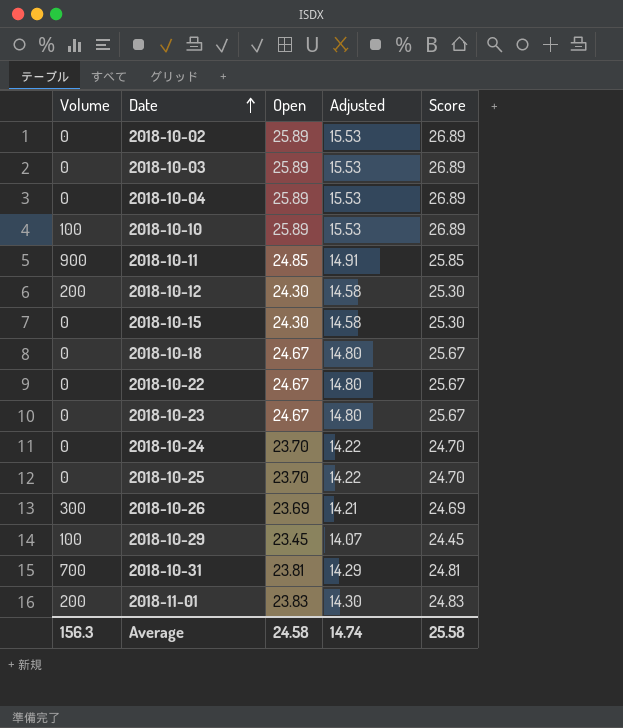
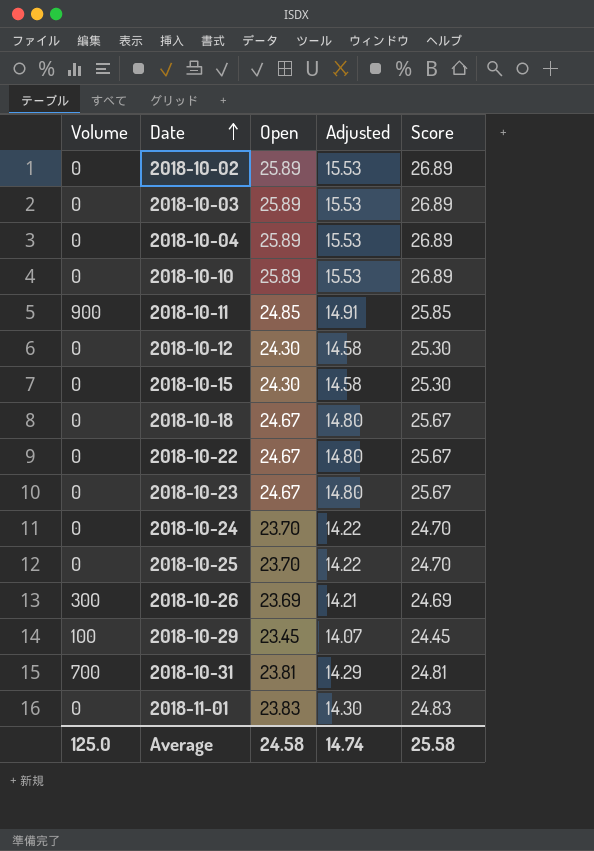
2018-10-10 | Volume: 100 -> 0
2018-10-12 | Volume: 200 -> 0
2018-11-01 | Volume: 200 -> 0
Average | Volume: 156.3 -> 125.0

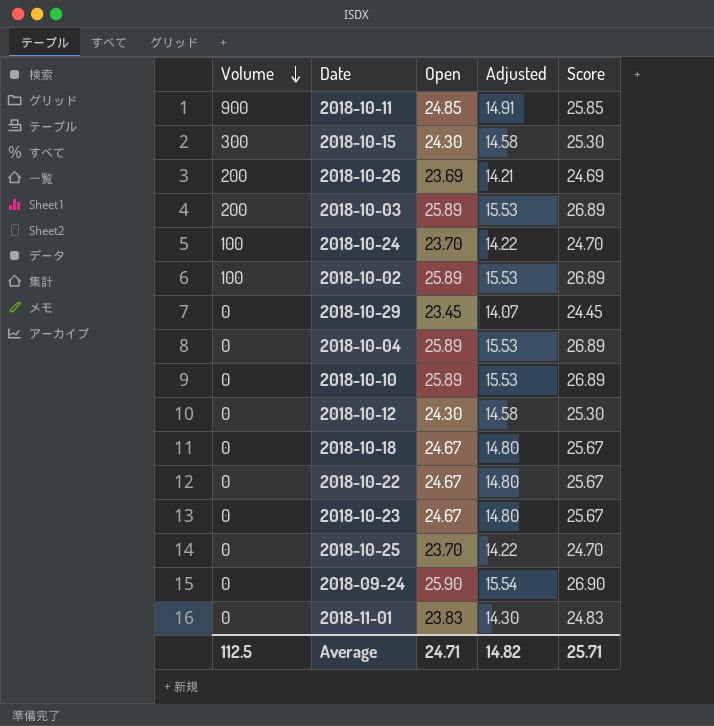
row order: Date ascending -> Volume descending
row 2018-10-31: 700 | 23.81 | 14.29 | 24.81 -> none
2018-10-15 | Volume: 0 -> 300
2018-10-26 | Volume: 300 -> 200
2018-10-03 | Volume: 0 -> 200
2018-10-24 | Volume: 0 -> 100
2018-10-02 | Volume: 0 -> 100
2018-10-29 | Volume: 100 -> 0
row 2018-09-24: none -> 0 | 25.90 | 15.54 | 26.90
Average | Volume: 125.0 -> 112.5
Average | Open: 24.58 -> 24.71
Average | Adjusted: 14.74 -> 14.82
Average | Score: 25.58 -> 25.71

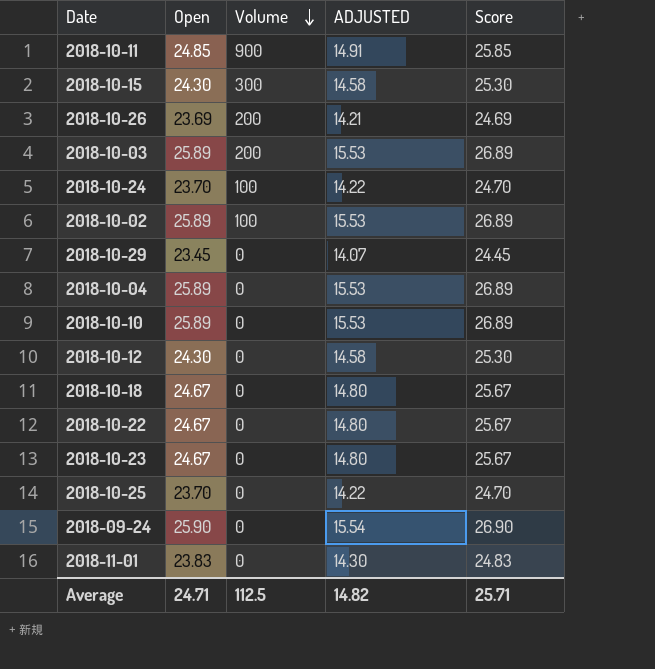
column Volume | position: 1 -> 3
column name: Adjusted -> ADJUSTED

